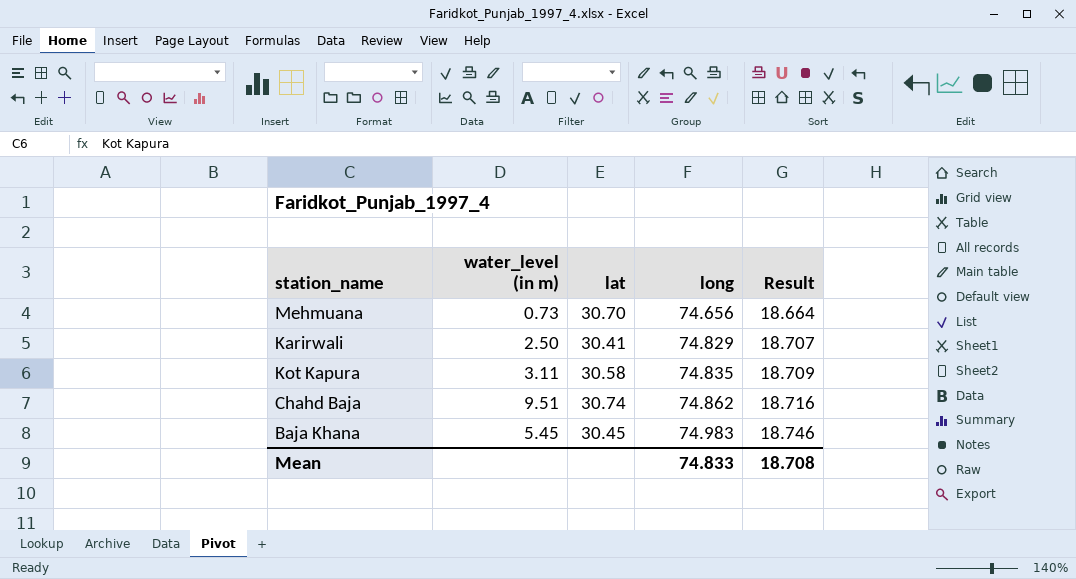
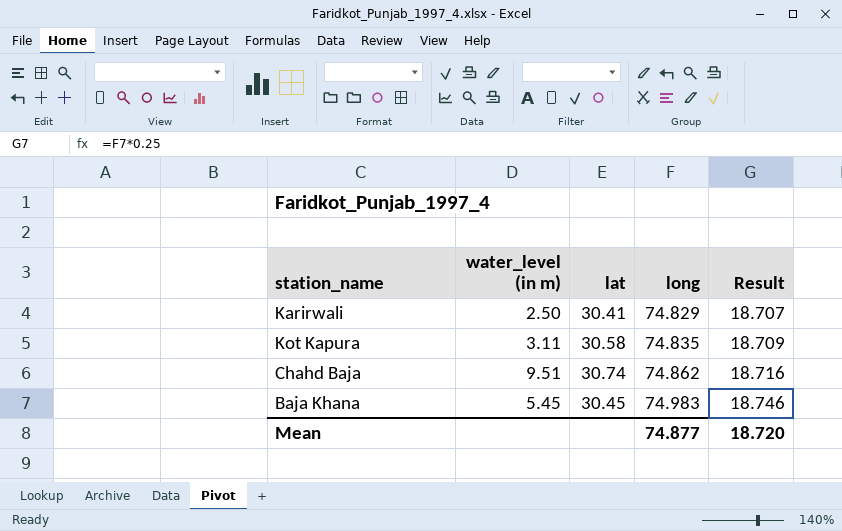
row Mehmuana: 0.73 | 30.70 | 74.656 | 18.664 -> none
Mean | long: 74.833 -> 74.877
Mean | Result: 18.708 -> 18.720

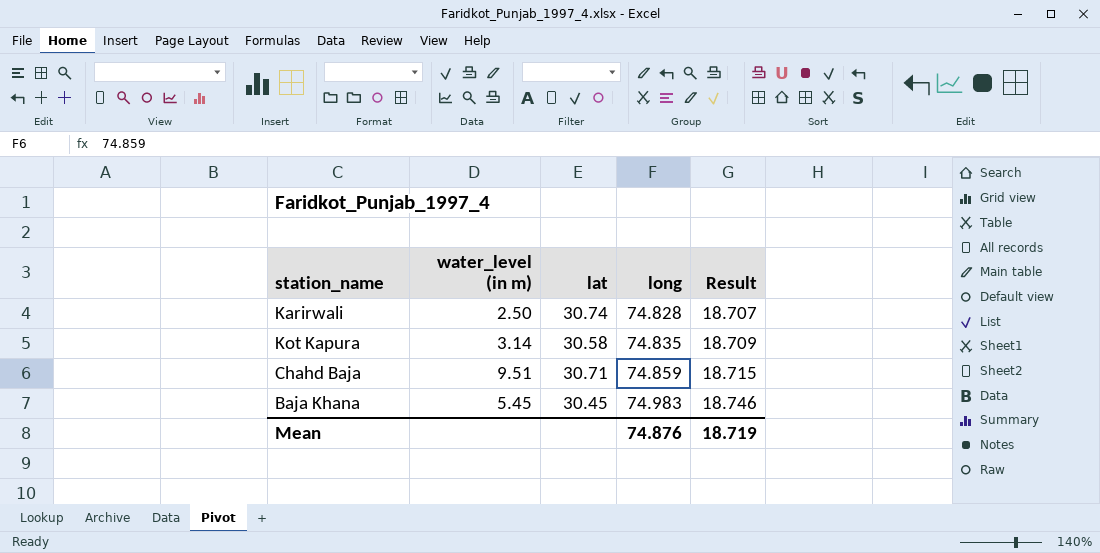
Karirwali | lat: 30.41 -> 30.74
Karirwali | long: 74.829 -> 74.828
Kot Kapura | water_level (in m): 3.11 -> 3.14
Chahd Baja | lat: 30.74 -> 30.71
Chahd Baja | long: 74.862 -> 74.859
Chahd Baja | Result: 18.716 -> 18.715
Mean | long: 74.877 -> 74.876
Mean | Result: 18.720 -> 18.719

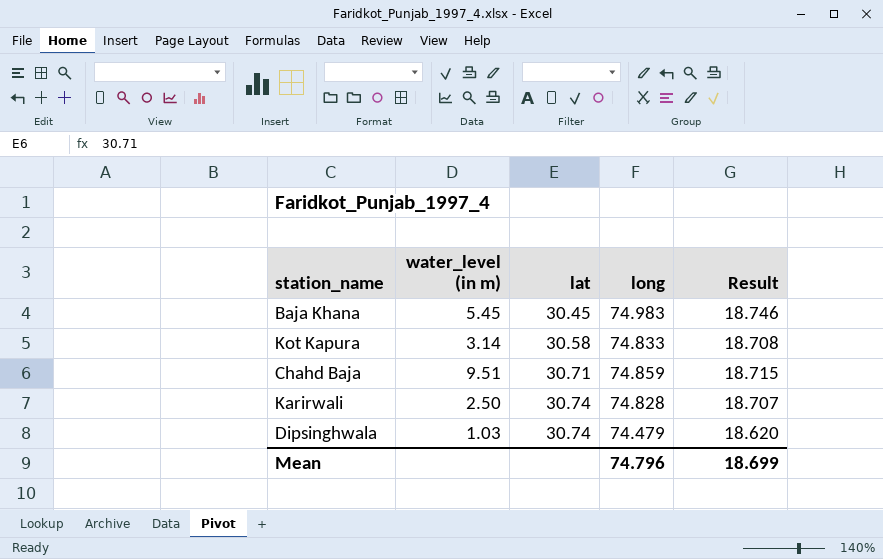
row order: long ascending -> lat ascending
Kot Kapura | long: 74.835 -> 74.833
Kot Kapura | Result: 18.709 -> 18.708
row Dipsinghwala: none -> 1.03 | 30.74 | 74.479 | 18.620
Mean | long: 74.876 -> 74.796
Mean | Result: 18.719 -> 18.699

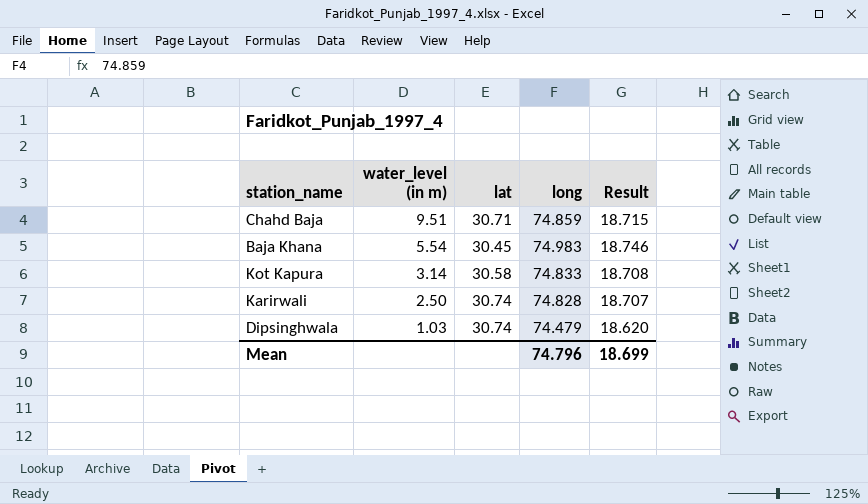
row order: lat ascending -> water_level (in m) descending
Baja Khana | water_level (in m): 5.45 -> 5.54

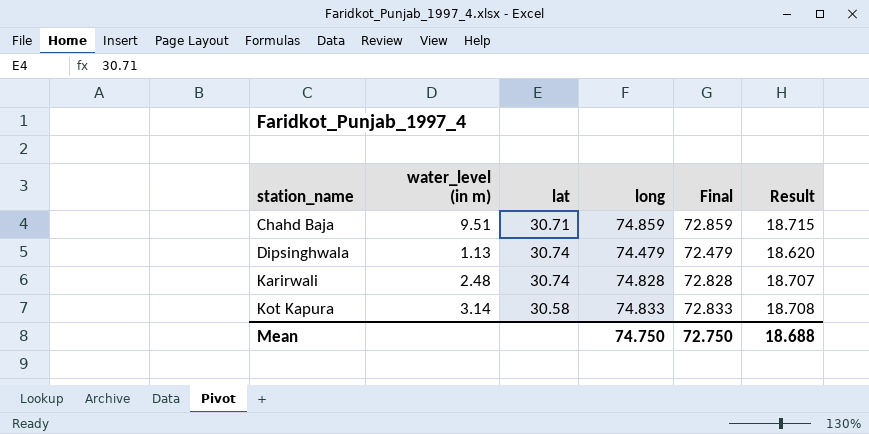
row order: water_level (in m) descending -> station_name ascending
column Final | formula: none -> [long] - 2
row Baja Khana: 5.54 | 30.45 | 74.983 | 18.746 -> none
Dipsinghwala | water_level (in m): 1.03 -> 1.13
Karirwali | water_level (in m): 2.50 -> 2.48
Mean | long: 74.796 -> 74.750
Mean | Result: 18.699 -> 18.688

